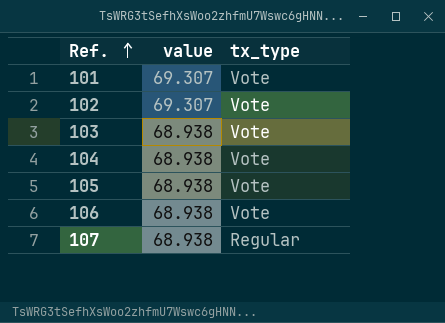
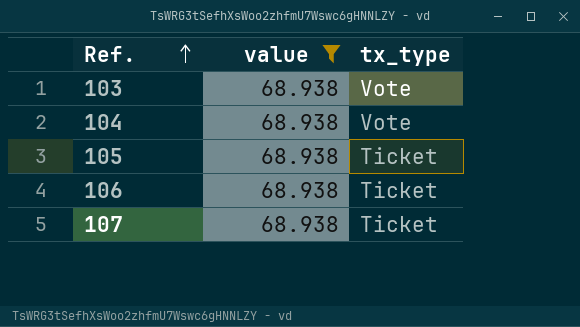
filter: none -> value = 68.938
105 | tx_type: Vote -> Ticket
106 | tx_type: Vote -> Ticket
107 | tx_type: Regular -> Ticket

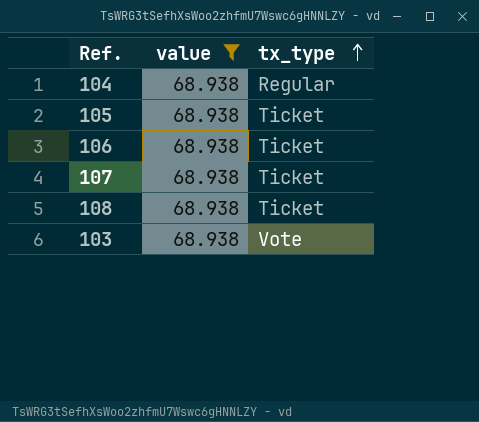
row order: Ref. ascending -> tx_type ascending
104 | tx_type: Vote -> Regular
row 108: none -> 68.938 | Ticket

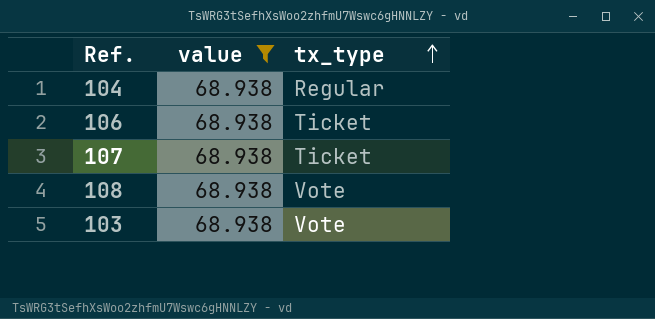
row 105: 68.938 | Ticket -> none
108 | tx_type: Ticket -> Vote

